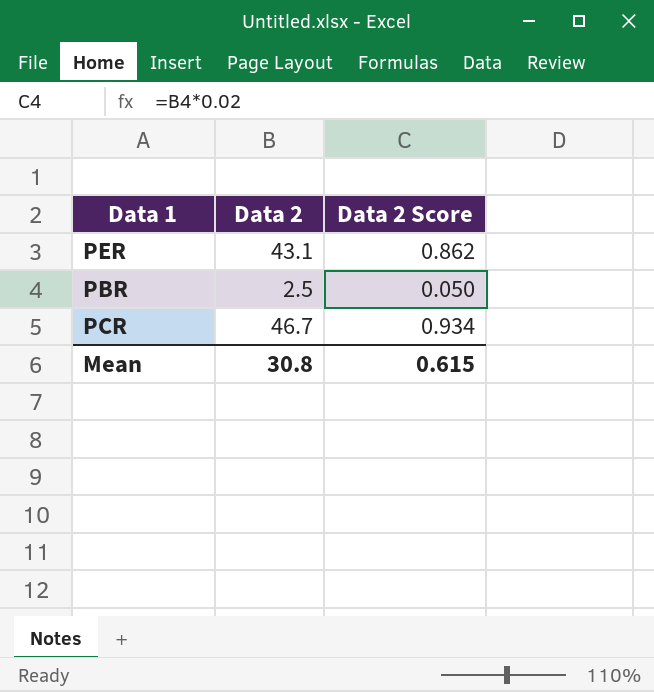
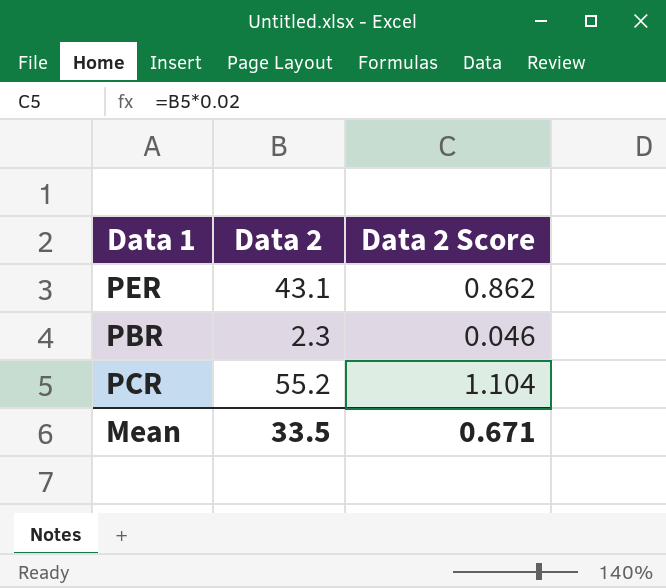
PBR | Data 2: 2.5 -> 2.3
PBR | Data 2 Score: 0.050 -> 0.046
PCR | Data 2: 46.7 -> 55.2
PCR | Data 2 Score: 0.934 -> 1.104
Mean | Data 2: 30.8 -> 33.5
Mean | Data 2 Score: 0.615 -> 0.671

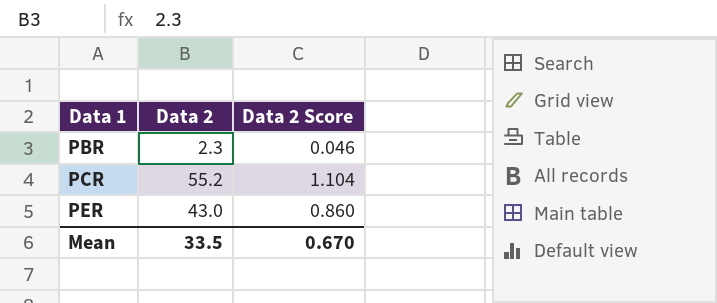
row order: none -> Data 1 ascending
PER | Data 2: 43.1 -> 43.0
PER | Data 2 Score: 0.862 -> 0.860
Mean | Data 2 Score: 0.671 -> 0.670

